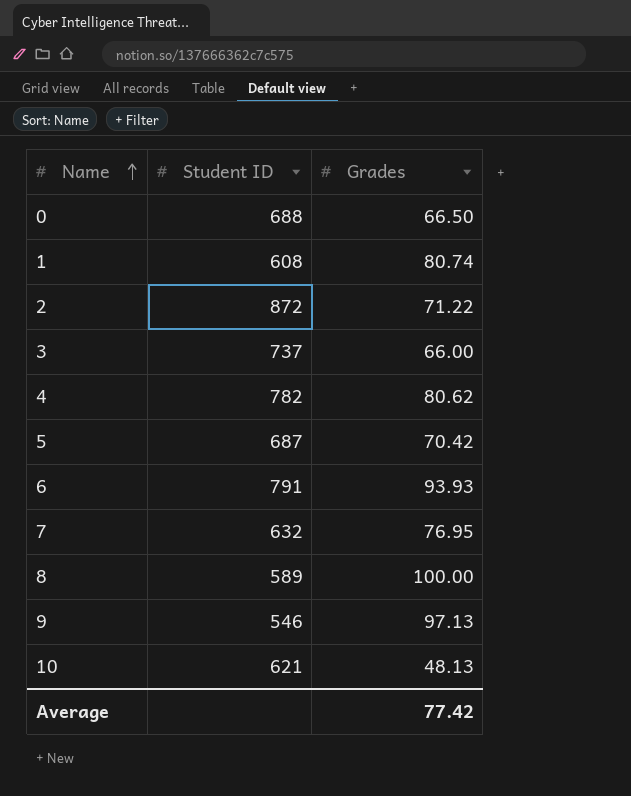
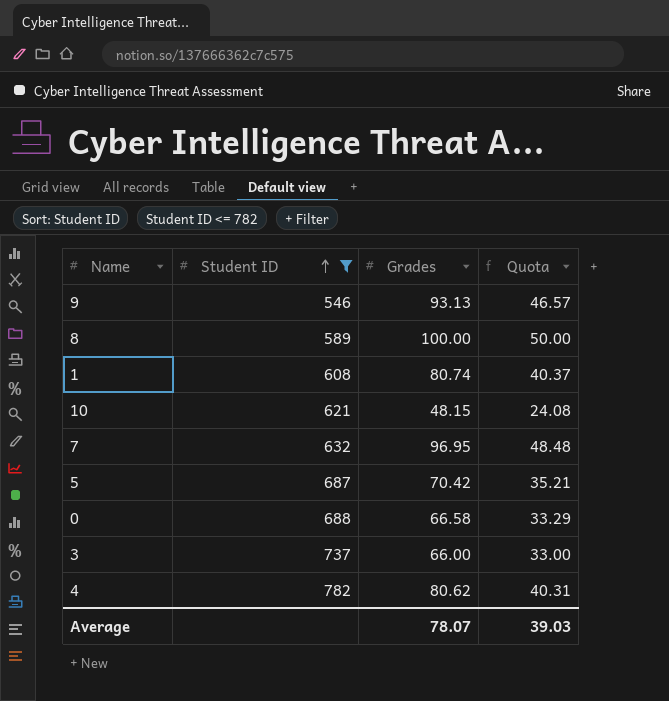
filter: none -> Student ID <= 782
row order: Name ascending -> Student ID ascending
column Quota | formula: none -> [Grades] * 0.5
9 | Grades: 97.13 -> 93.13
10 | Grades: 48.13 -> 48.15
7 | Grades: 76.95 -> 96.95
0 | Grades: 66.50 -> 66.58
Average | Grades: 77.42 -> 78.07

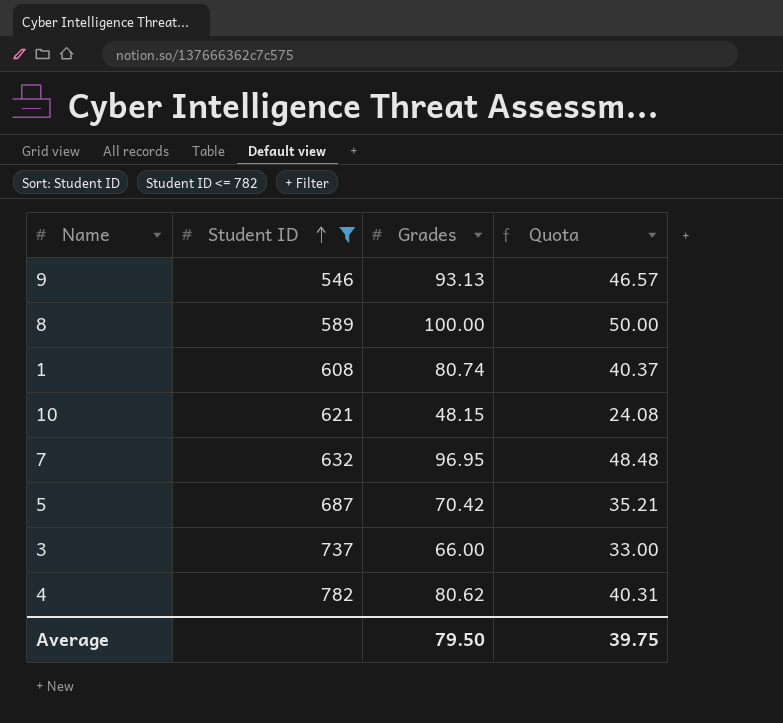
row 0: 688 | 66.58 | 33.29 -> none
Average | Grades: 78.07 -> 79.50
Average | Quota: 39.03 -> 39.75

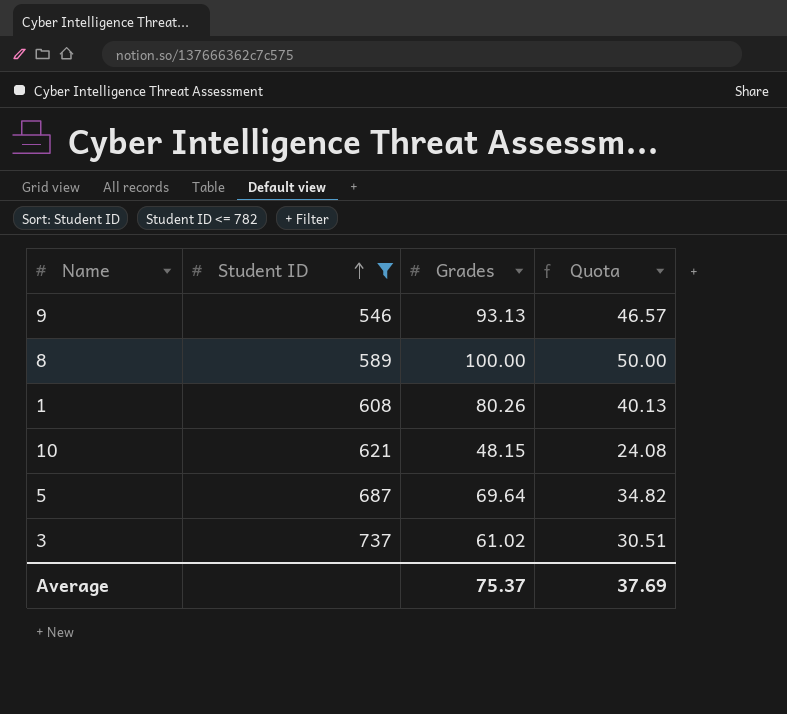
row 7: 632 | 96.95 | 48.48 -> none
row 4: 782 | 80.62 | 40.31 -> none
1 | Grades: 80.74 -> 80.26
1 | Quota: 40.37 -> 40.13
5 | Grades: 70.42 -> 69.64
5 | Quota: 35.21 -> 34.82
3 | Grades: 66.00 -> 61.02
3 | Quota: 33.00 -> 30.51
Average | Grades: 79.50 -> 75.37
Average | Quota: 39.75 -> 37.69

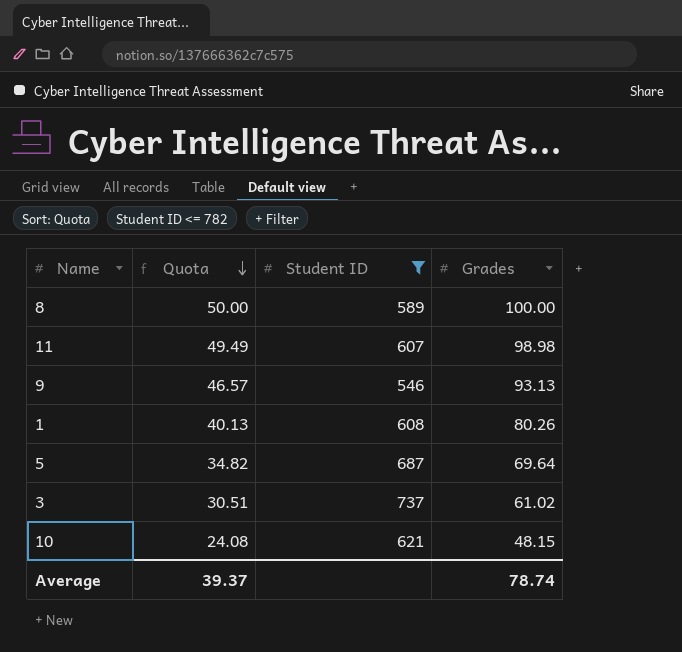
row order: Student ID ascending -> Quota descending
column Quota | position: 4 -> 2
row 11: none -> 49.49 | 607 | 98.98
Average | Quota: 37.69 -> 39.37
Average | Grades: 75.37 -> 78.74

